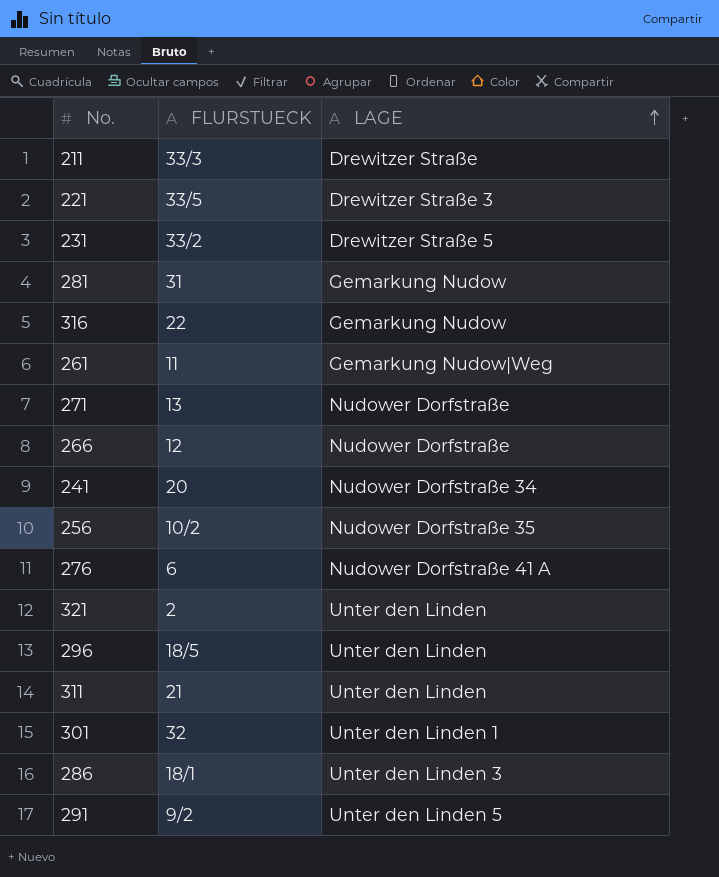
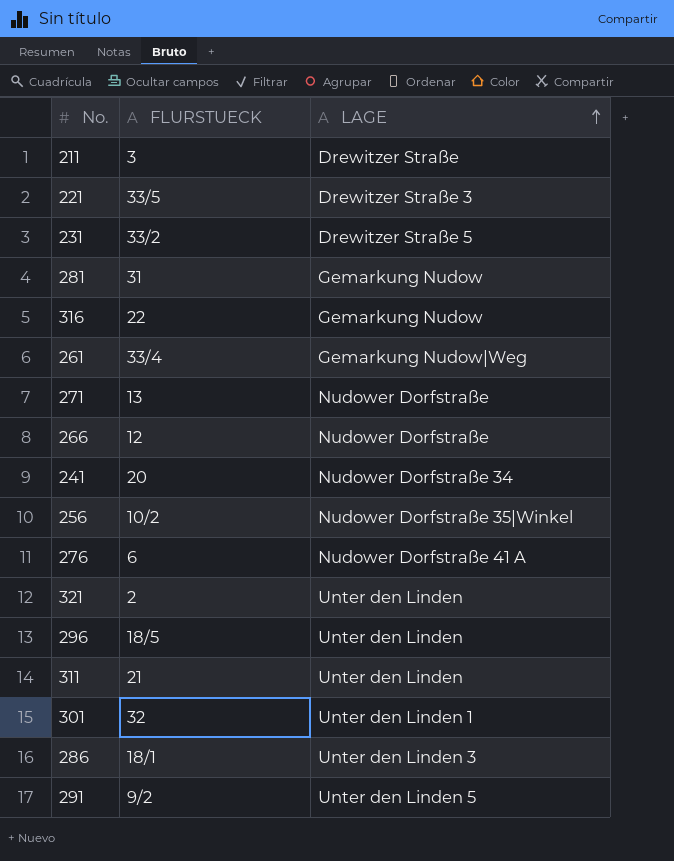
211 | FLURSTUECK: 33/3 -> 3
261 | FLURSTUECK: 11 -> 33/4
256 | LAGE: Nudower Dorfstraße 35 -> Nudower Dorfstraße 35|Winkel

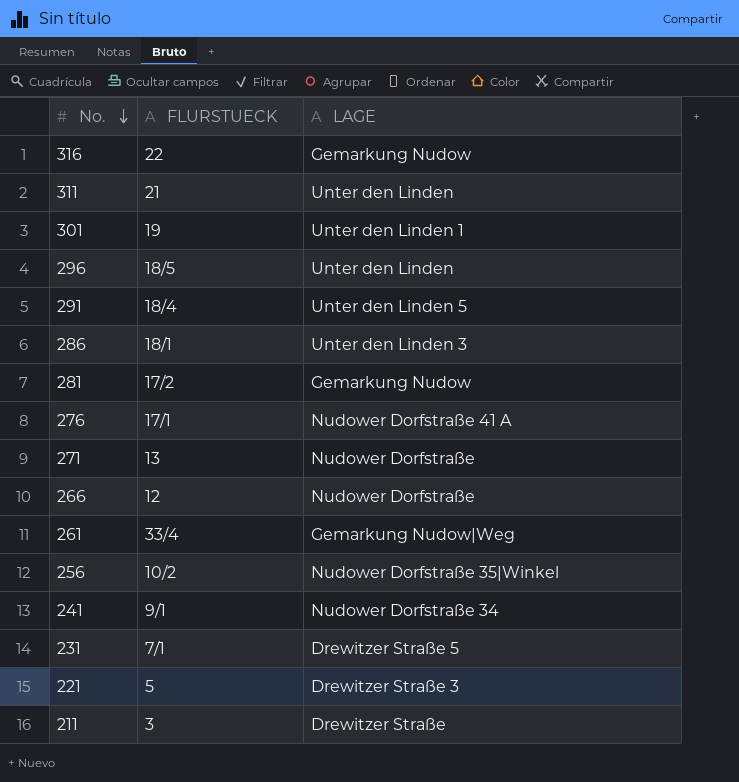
row order: LAGE ascending -> No. descending
row 321: 2 | Unter den Linden -> none
301 | FLURSTUECK: 32 -> 19
291 | FLURSTUECK: 9/2 -> 18/4
281 | FLURSTUECK: 31 -> 17/2
276 | FLURSTUECK: 6 -> 17/1
241 | FLURSTUECK: 20 -> 9/1
231 | FLURSTUECK: 33/2 -> 7/1
221 | FLURSTUECK: 33/5 -> 5

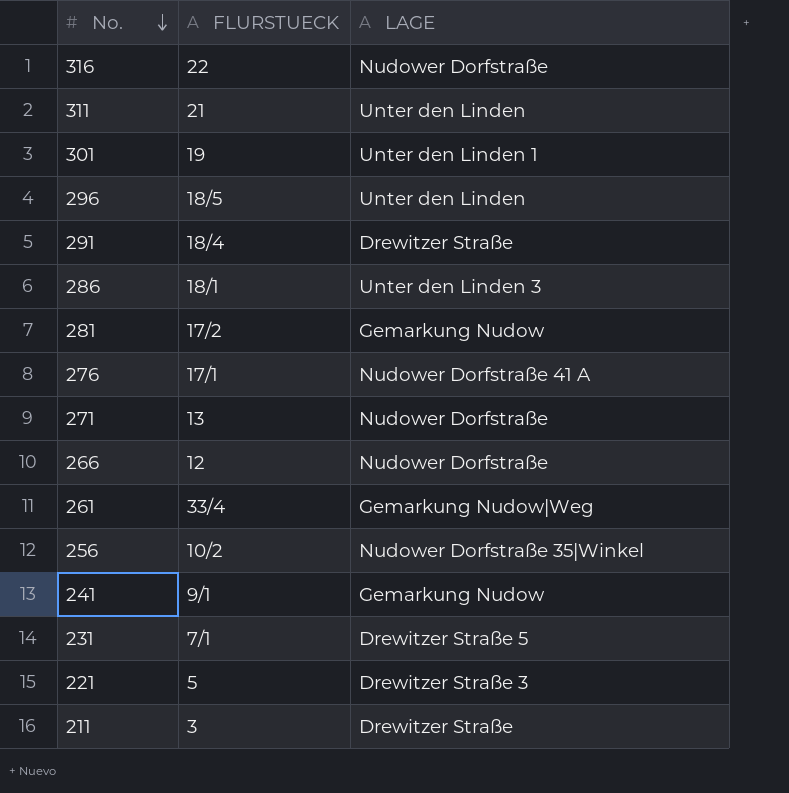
316 | LAGE: Gemarkung Nudow -> Nudower Dorfstraße
291 | LAGE: Unter den Linden 5 -> Drewitzer Straße
241 | LAGE: Nudower Dorfstraße 34 -> Gemarkung Nudow

